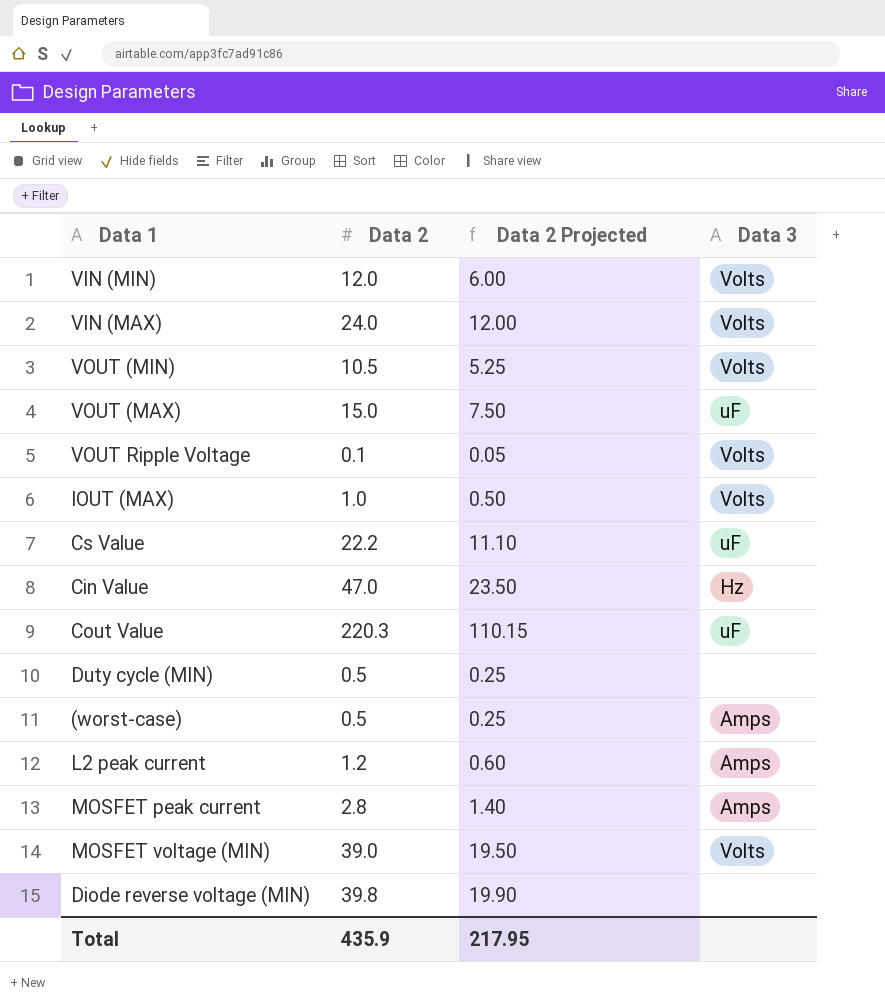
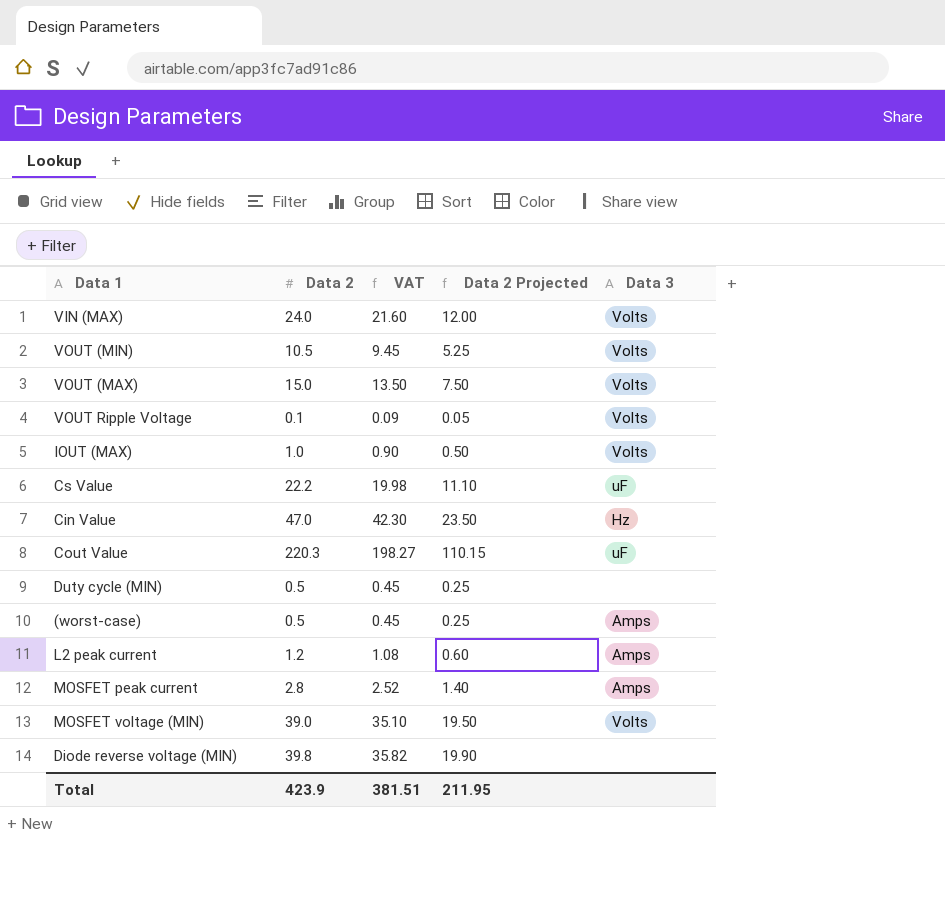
column VAT | formula: none -> [Data 2] * 0.9
row VIN (MIN): 12.0 | 6.00 | Volts -> none
VOUT (MAX) | Data 3: uF -> Volts
Total | Data 2: 435.9 -> 423.9
Total | Data 2 Projected: 217.95 -> 211.95

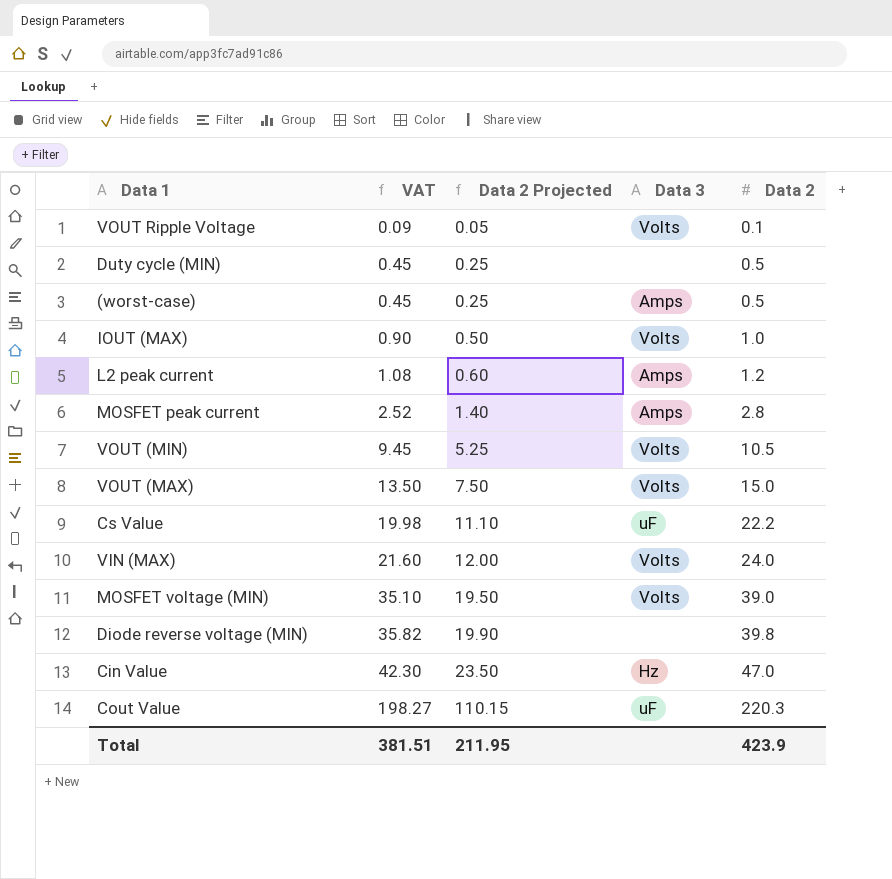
row order: none -> VAT ascending
column Data 2 | position: 2 -> 5

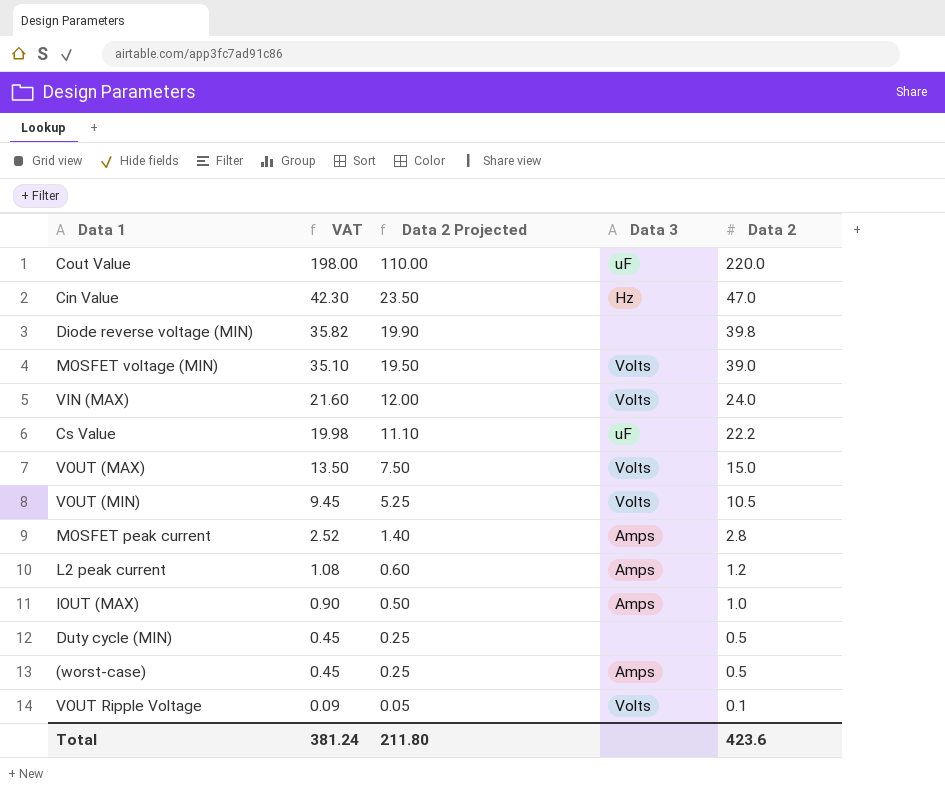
row order: VAT ascending -> VAT descending
Cout Value | VAT: 198.27 -> 198.00
Cout Value | Data 2 Projected: 110.15 -> 110.00
Cout Value | Data 2: 220.3 -> 220.0
IOUT (MAX) | Data 3: Volts -> Amps
Total | VAT: 381.51 -> 381.24
Total | Data 2 Projected: 211.95 -> 211.80
Total | Data 2: 423.9 -> 423.6

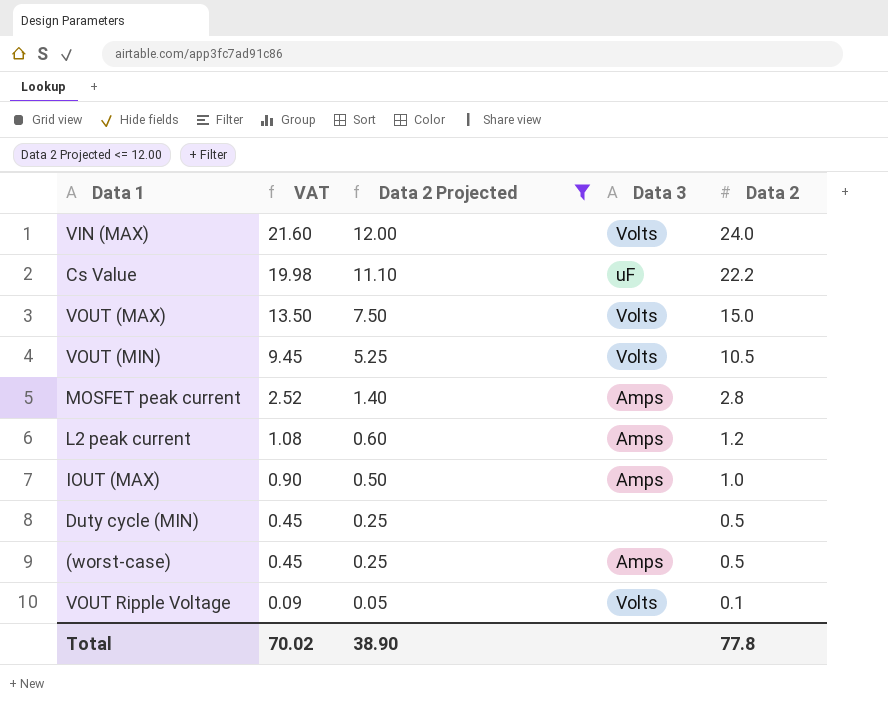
filter: none -> Data 2 Projected <= 12.00
Total | VAT: 381.24 -> 70.02
Total | Data 2 Projected: 211.80 -> 38.90
Total | Data 2: 423.6 -> 77.8

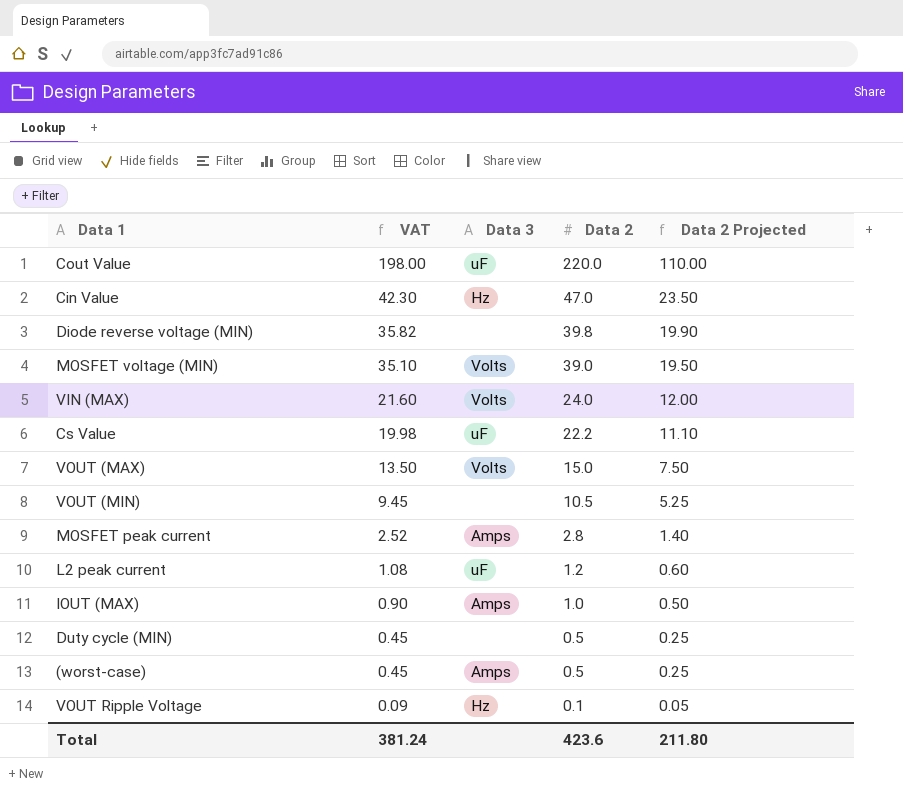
filter: Data 2 Projected <= 12.00 -> none
column Data 2 Projected | position: 3 -> 5
VOUT (MIN) | Data 3: Volts -> none
L2 peak current | Data 3: Amps -> uF
VOUT Ripple Voltage | Data 3: Volts -> Hz
Total | VAT: 70.02 -> 381.24
Total | Data 2: 77.8 -> 423.6
Total | Data 2 Projected: 38.90 -> 211.80

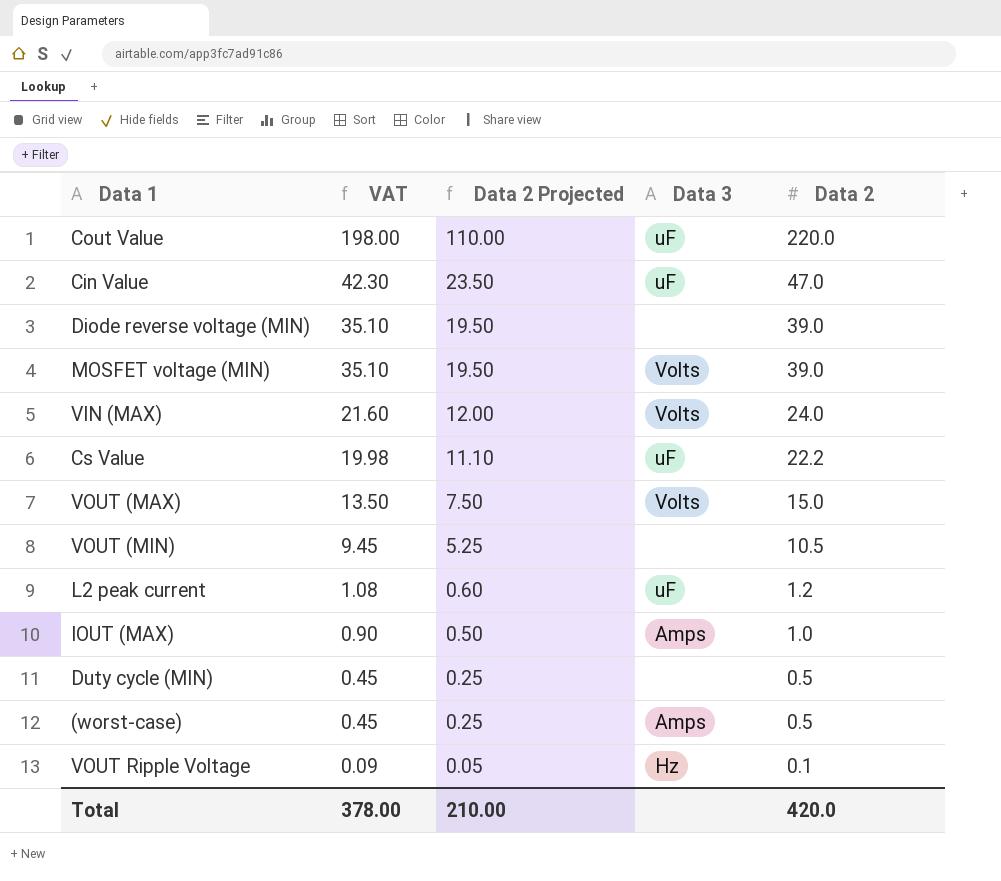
column Data 2 Projected | position: 5 -> 3
row MOSFET peak current: 2.52 | Amps | 2.8 | 1.40 -> none
Cin Value | Data 3: Hz -> uF
Diode reverse voltage (MIN) | VAT: 35.82 -> 35.10
Diode reverse voltage (MIN) | Data 2 Projected: 19.90 -> 19.50
Diode reverse voltage (MIN) | Data 2: 39.8 -> 39.0
Total | VAT: 381.24 -> 378.00
Total | Data 2 Projected: 211.80 -> 210.00
Total | Data 2: 423.6 -> 420.0

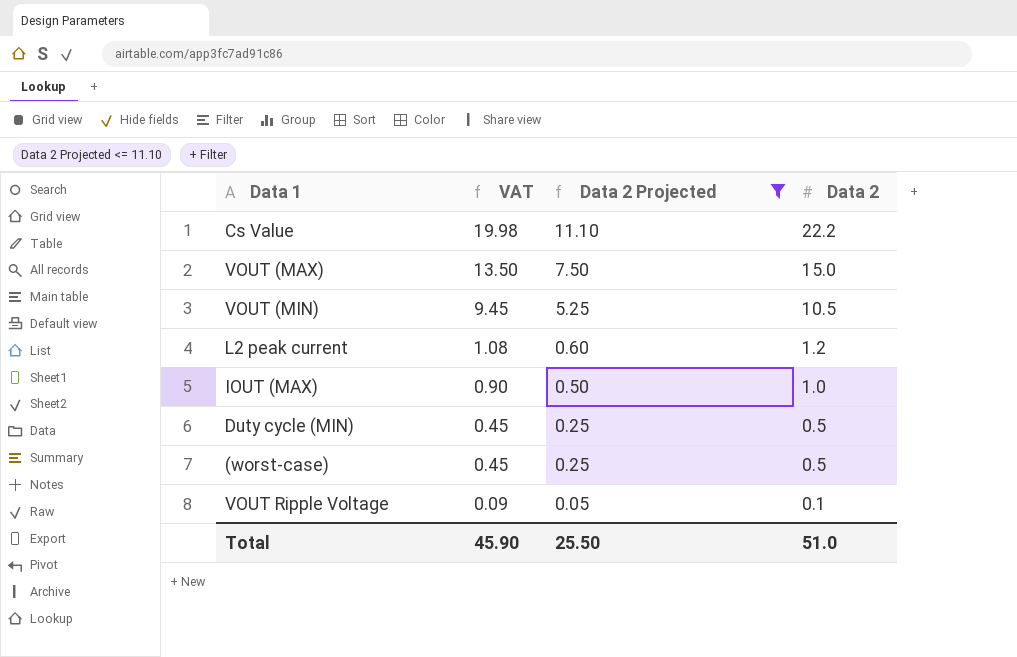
filter: none -> Data 2 Projected <= 11.10
column Data 3 | position: 4 -> none
Total | VAT: 378.00 -> 45.90
Total | Data 2 Projected: 210.00 -> 25.50
Total | Data 2: 420.0 -> 51.0

